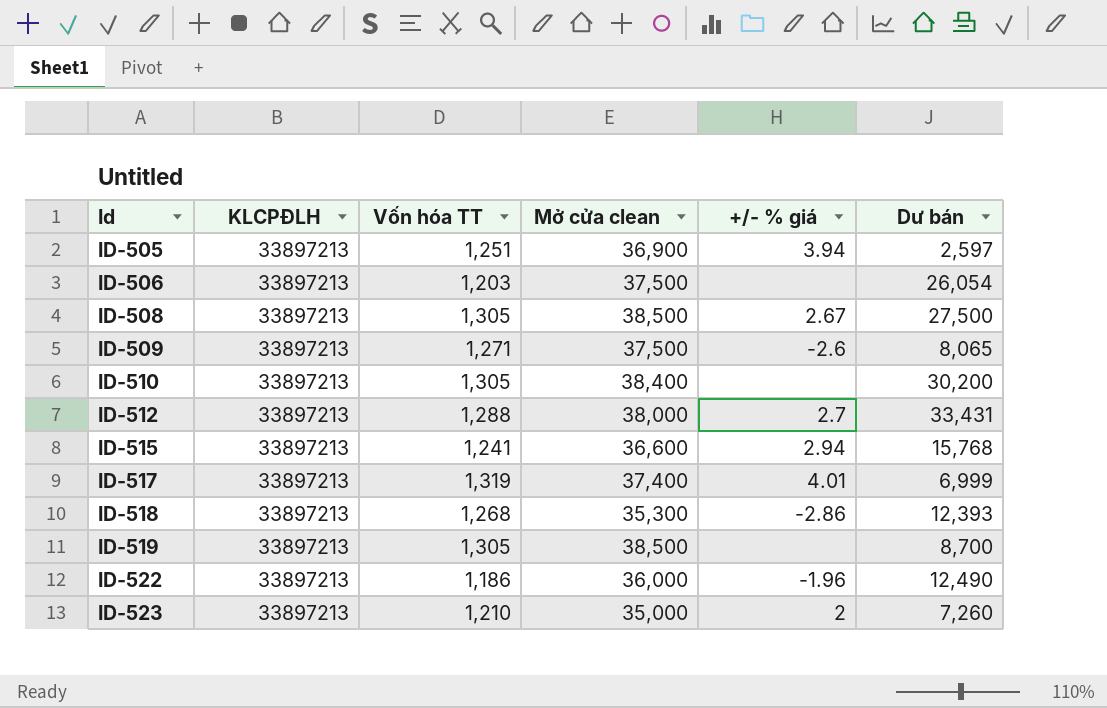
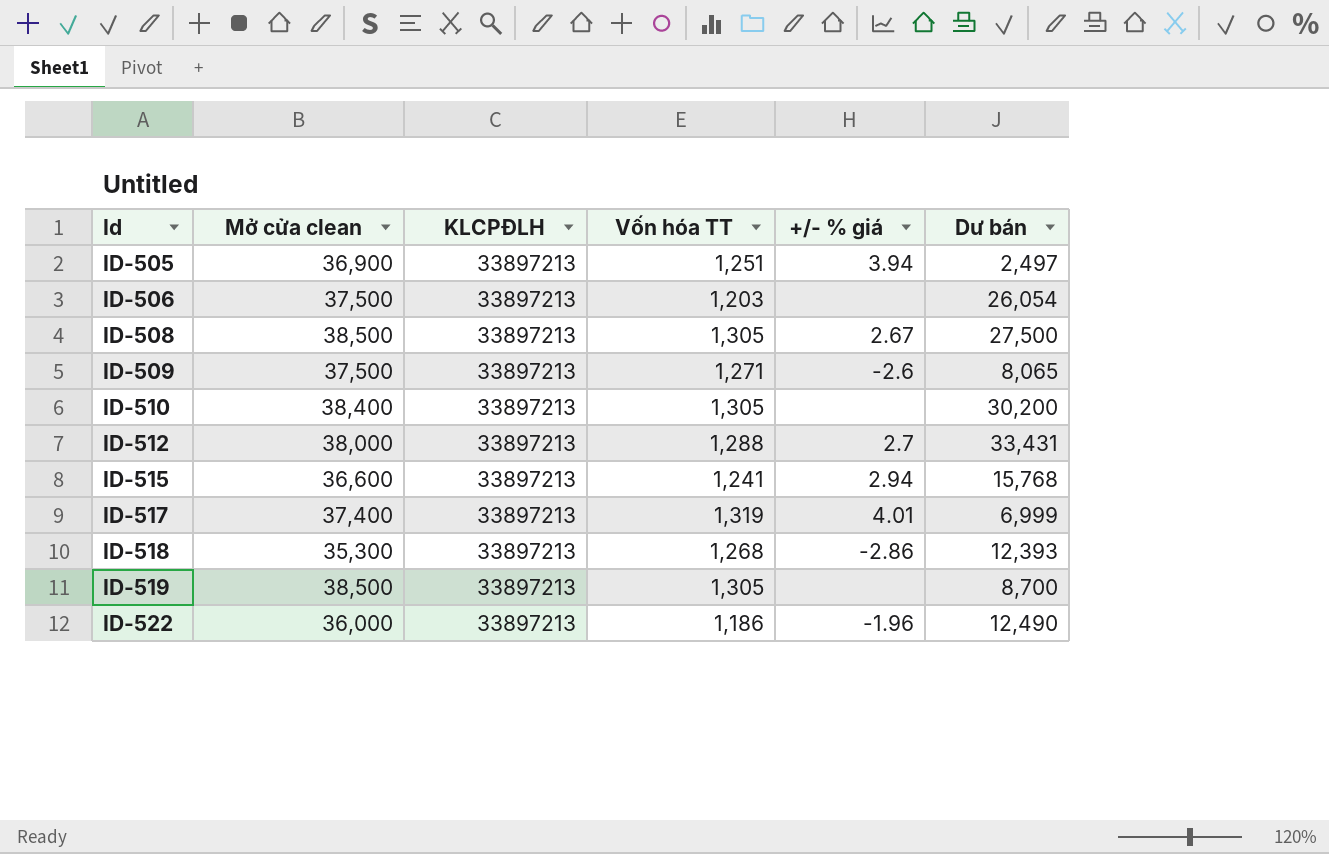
column Mở cửa clean | position: 4 -> 2
row ID-523: 33897213 | 1,210 | 35,000 | 2 | 7,260 -> none
ID-505 | Dư bán: 2,597 -> 2,497

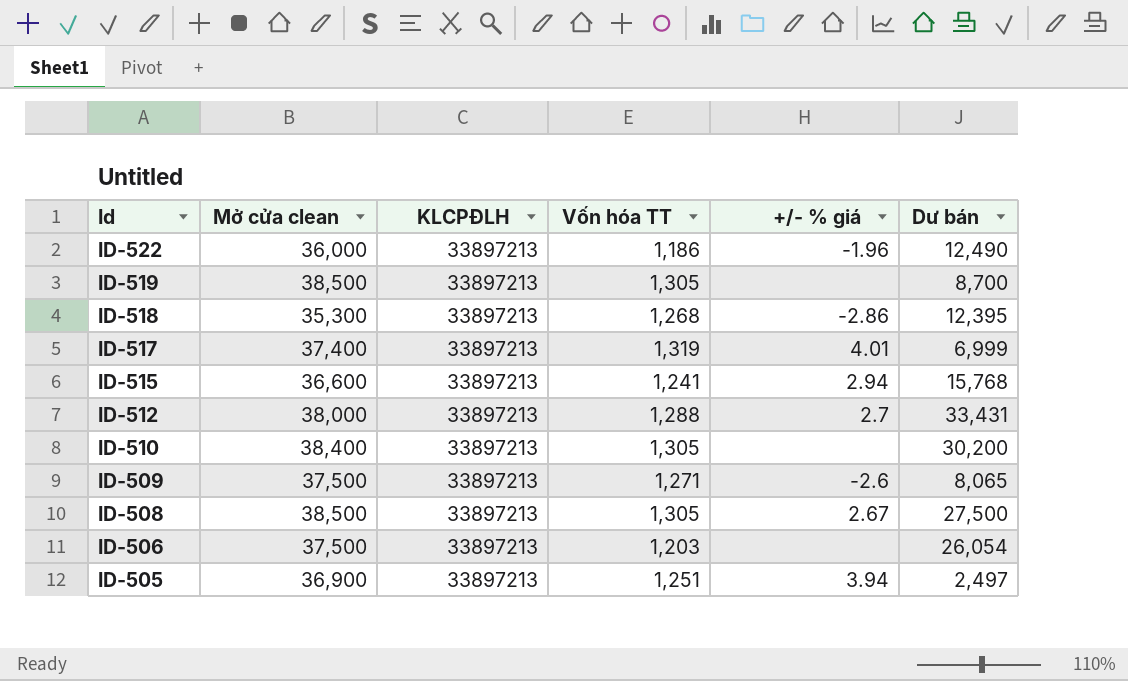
row order: Id ascending -> Id descending
ID-518 | Dư bán: 12,393 -> 12,395

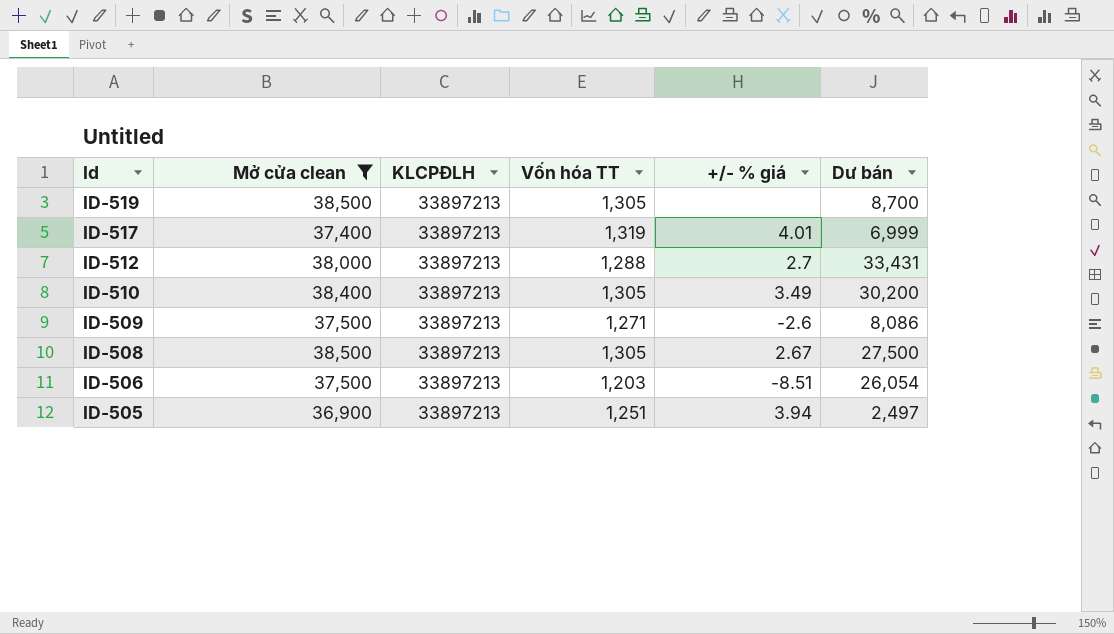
filter: none -> Mở cửa clean >= 36,900
ID-510 | +/- % giá: none -> 3.49
ID-509 | Dư bán: 8,065 -> 8,086
ID-506 | +/- % giá: none -> -8.51

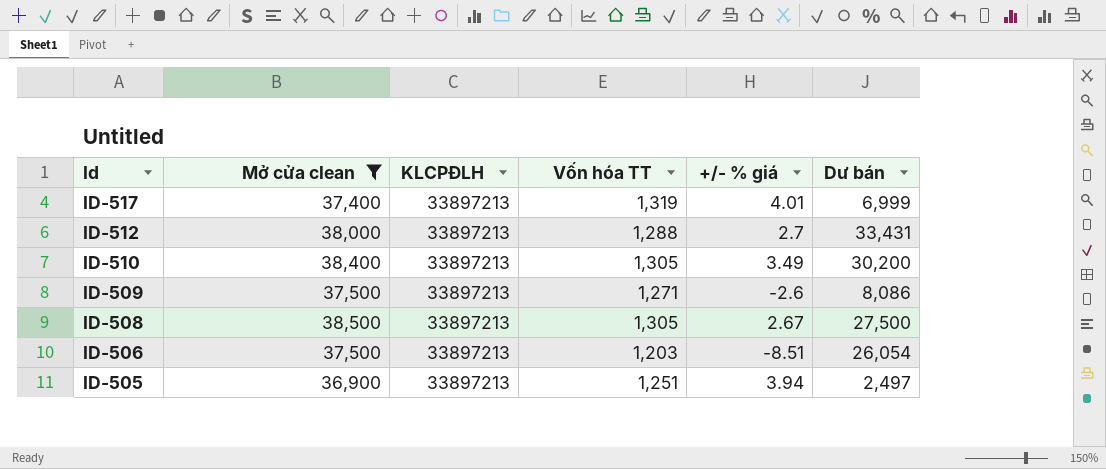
row ID-519: 38,500 | 33897213 | 1,305 | none | 8,700 -> none

